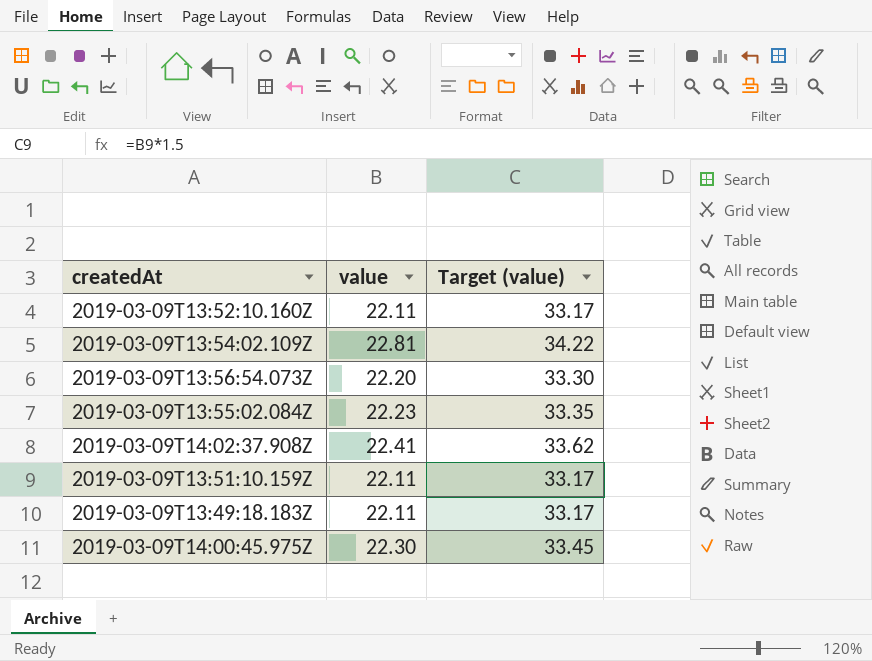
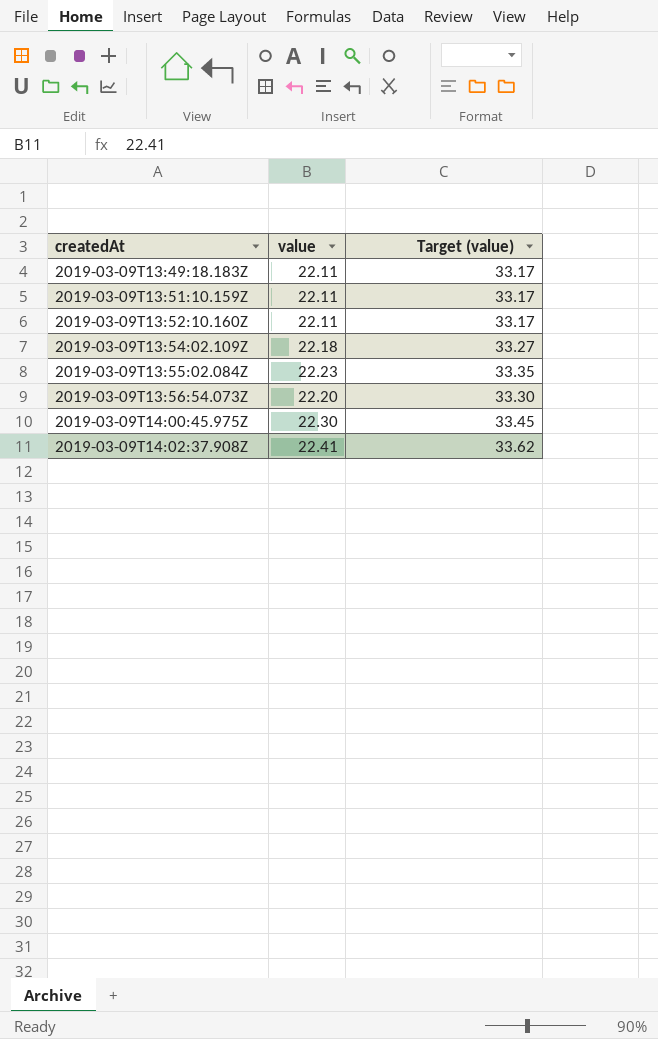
row order: none -> createdAt ascending
2019-03-09T13:54:02.109Z | value: 22.81 -> 22.18
2019-03-09T13:54:02.109Z | Target (value): 34.22 -> 33.27

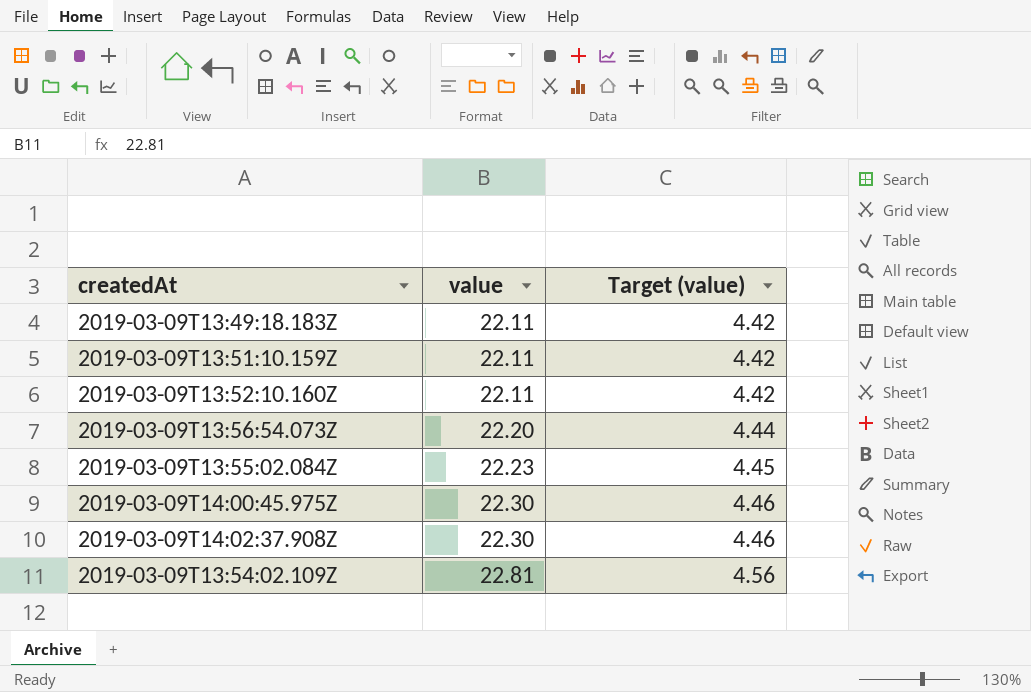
row order: createdAt ascending -> value ascending
column Target (value) | formula: [value] * 1.5 -> [value] * 0.2
2019-03-09T14:02:37.908Z | value: 22.41 -> 22.30
2019-03-09T13:54:02.109Z | value: 22.18 -> 22.81

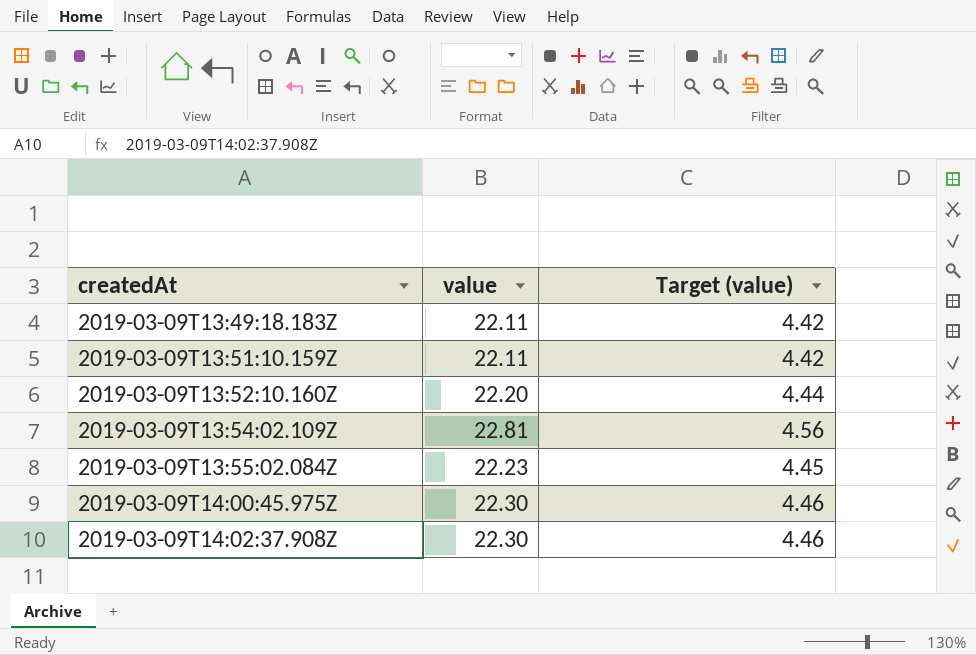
row order: value ascending -> createdAt ascending
row 2019-03-09T13:56:54.073Z: 22.20 | 4.44 -> none
2019-03-09T13:52:10.160Z | value: 22.11 -> 22.20
2019-03-09T13:52:10.160Z | Target (value): 4.42 -> 4.44

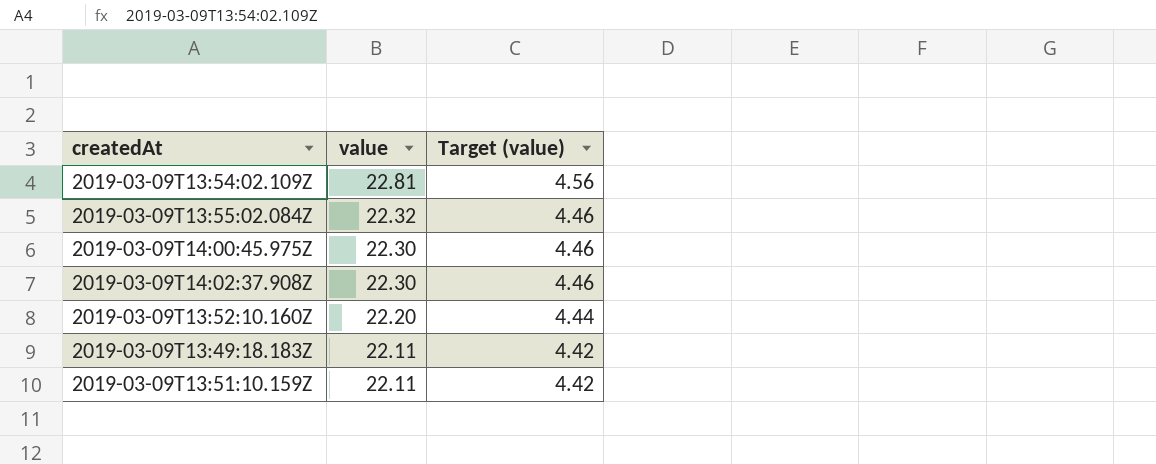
row order: createdAt ascending -> value descending
2019-03-09T13:55:02.084Z | value: 22.23 -> 22.32
2019-03-09T13:55:02.084Z | Target (value): 4.45 -> 4.46

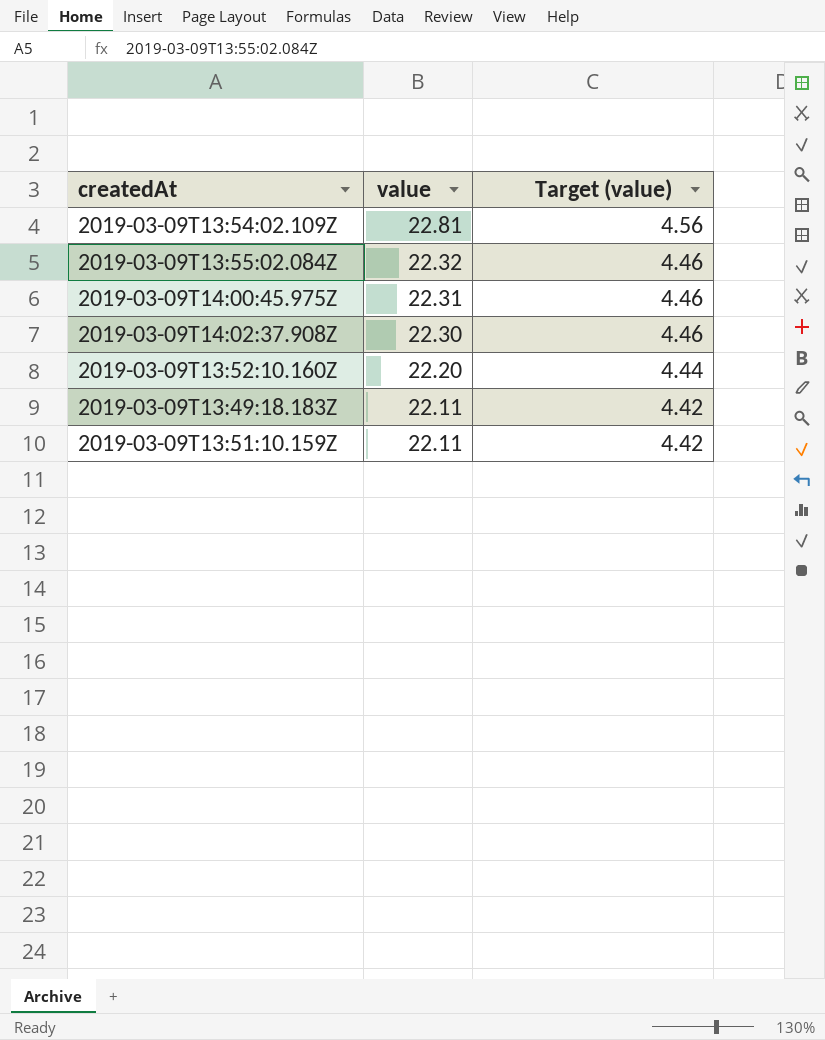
2019-03-09T14:00:45.975Z | value: 22.30 -> 22.31

